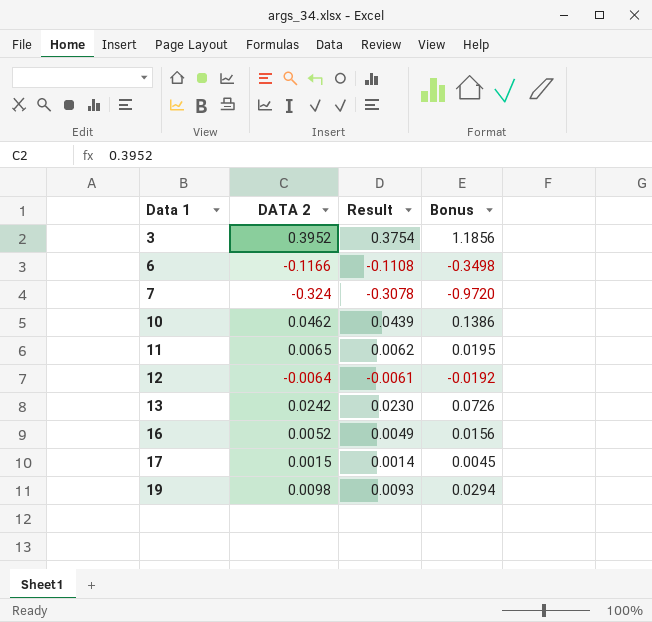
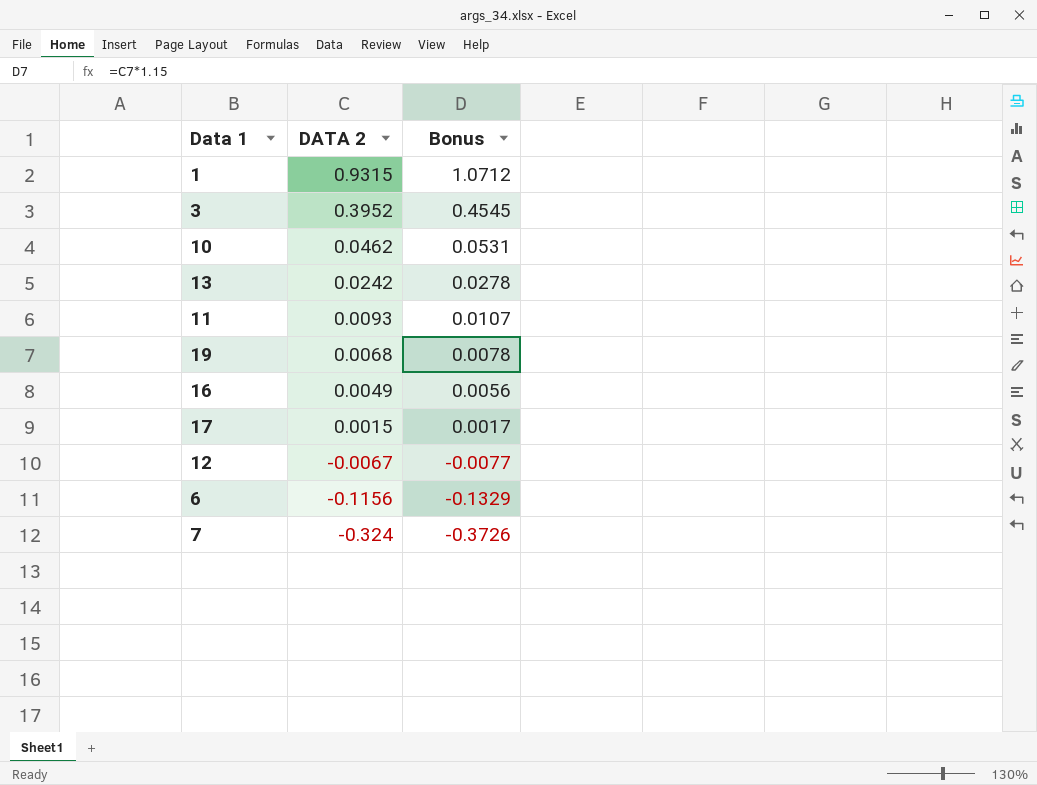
row order: Data 1 ascending -> DATA 2 descending
column Result | formula: [DATA 2] * 0.95 -> none
column Bonus | formula: [DATA 2] * 3 -> [DATA 2] * 1.15
row 1: none -> 0.9315 | 1.0712
11 | DATA 2: 0.0065 -> 0.0093
19 | DATA 2: 0.0098 -> 0.0068
16 | DATA 2: 0.0052 -> 0.0049
12 | DATA 2: -0.0064 -> -0.0067
6 | DATA 2: -0.1166 -> -0.1156

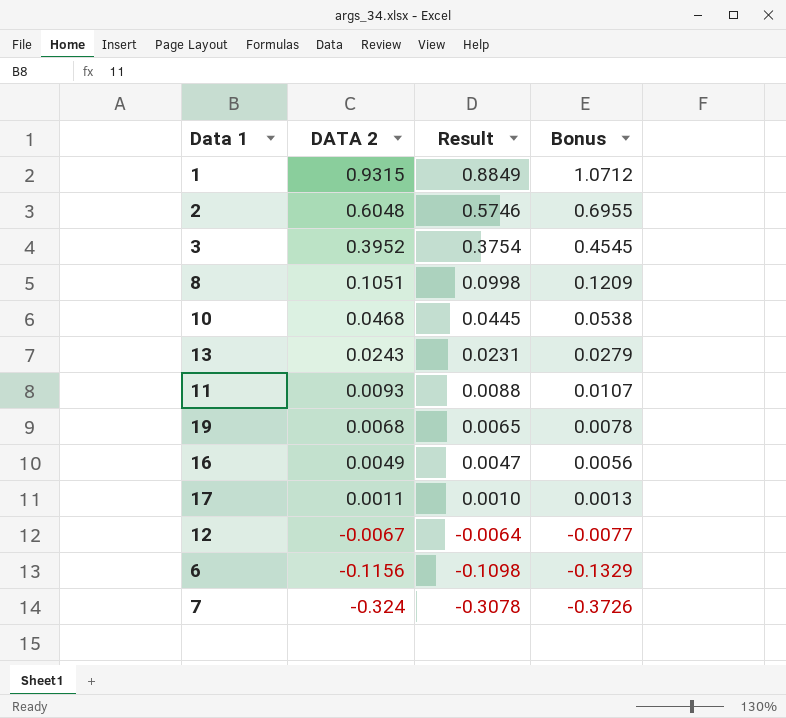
column Result | formula: none -> [DATA 2] * 0.95
row 2: none -> 0.6048 | 0.5746 | 0.6955
row 8: none -> 0.1051 | 0.0998 | 0.1209
10 | DATA 2: 0.0462 -> 0.0468
10 | Bonus: 0.0531 -> 0.0538
13 | DATA 2: 0.0242 -> 0.0243
13 | Bonus: 0.0278 -> 0.0279
17 | DATA 2: 0.0015 -> 0.0011
17 | Bonus: 0.0017 -> 0.0013

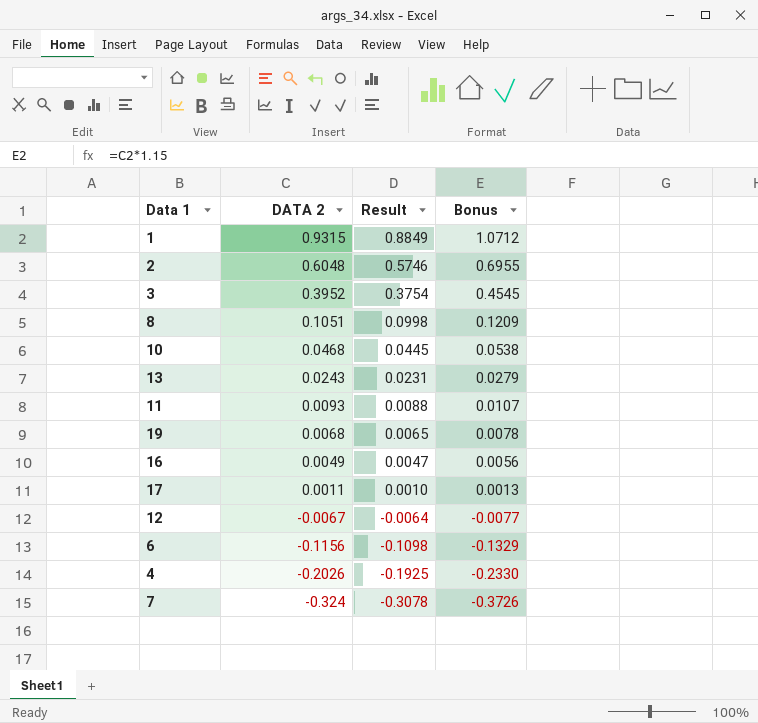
row 4: none -> -0.2026 | -0.1925 | -0.2330

